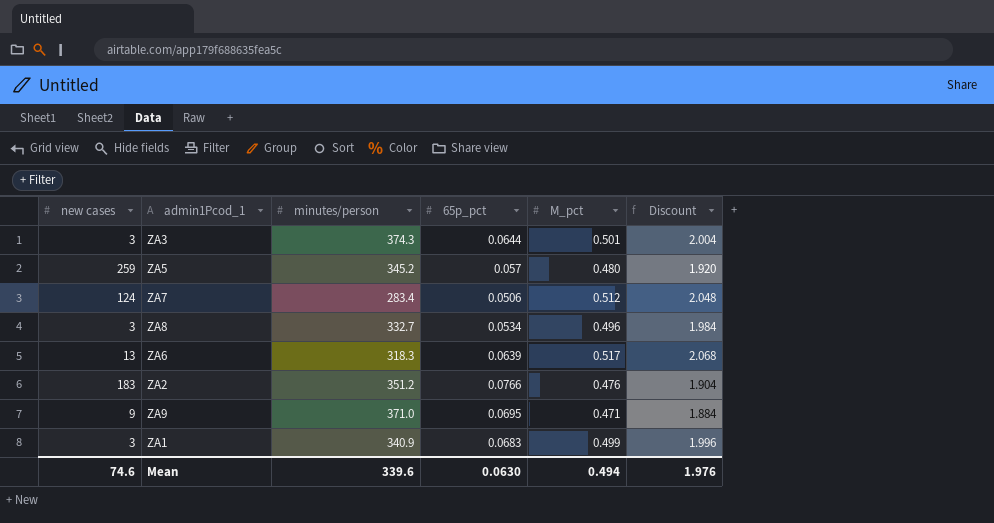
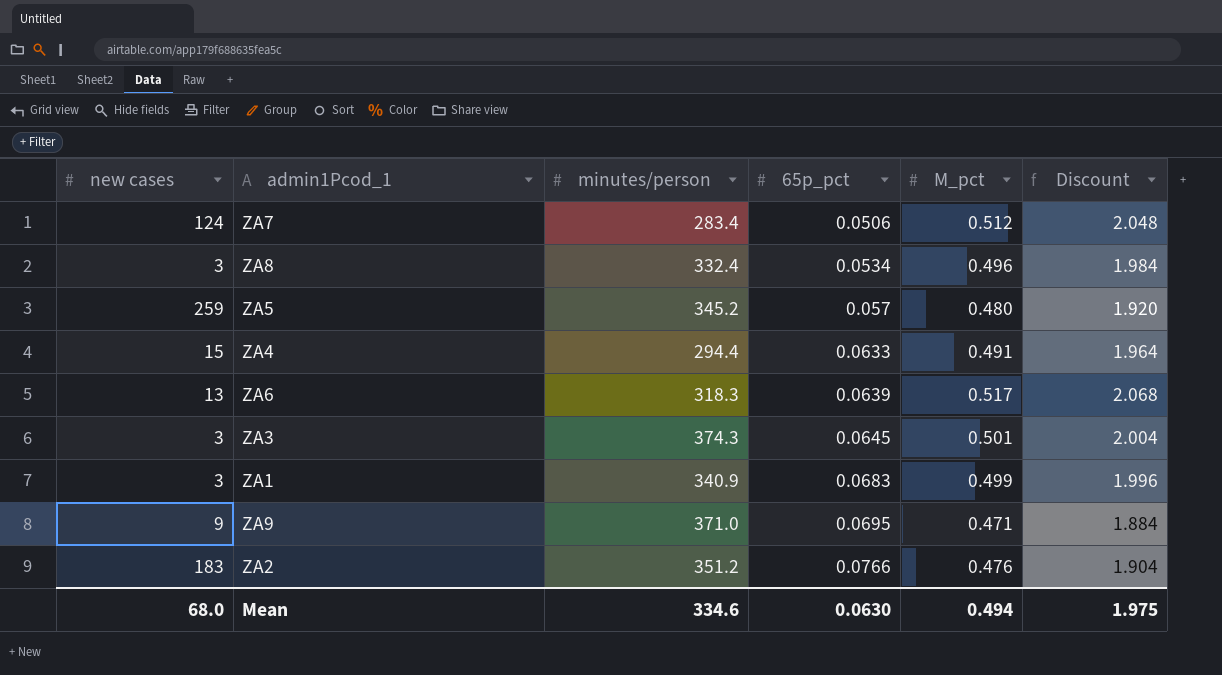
row order: none -> 65p_pct ascending
ZA8 | minutes/person: 332.7 -> 332.4
row ZA4: none -> 15 | 294.4 | 0.0633 | 0.491 | 1.964
ZA3 | 65p_pct: 0.0644 -> 0.0645
Mean | new cases: 74.6 -> 68.0
Mean | minutes/person: 339.6 -> 334.6
Mean | Discount: 1.976 -> 1.975

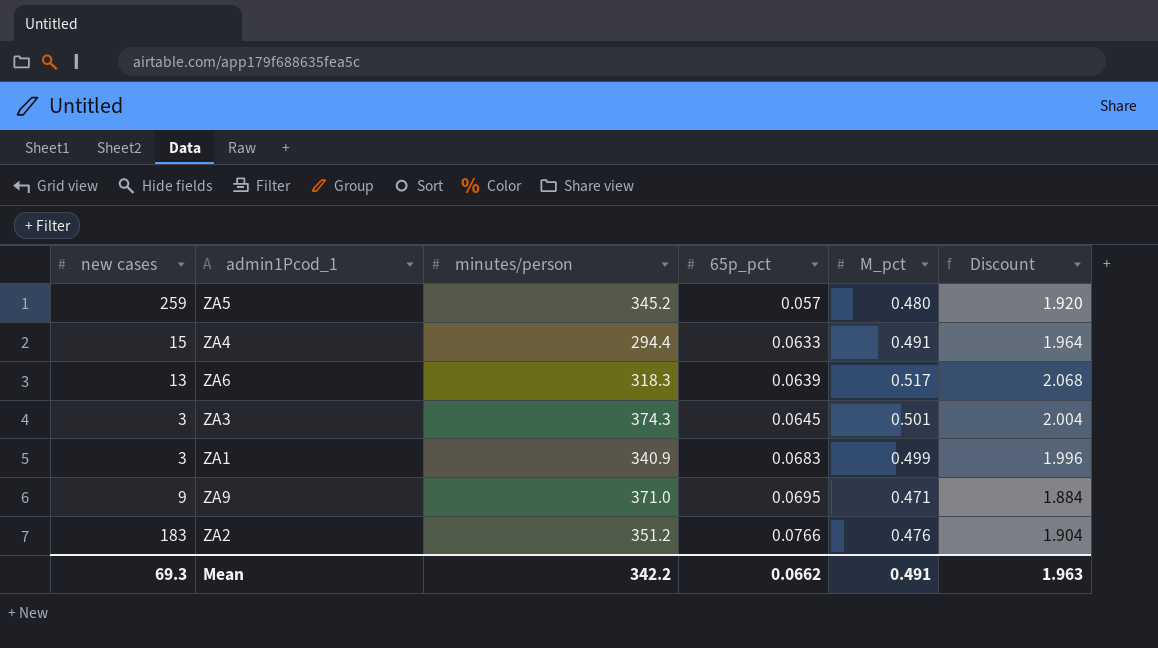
row ZA7: 124 | 283.4 | 0.0506 | 0.512 | 2.048 -> none
row ZA8: 3 | 332.4 | 0.0534 | 0.496 | 1.984 -> none
Mean | new cases: 68.0 -> 69.3
Mean | minutes/person: 334.6 -> 342.2
Mean | 65p_pct: 0.0630 -> 0.0662
Mean | M_pct: 0.494 -> 0.491
Mean | Discount: 1.975 -> 1.963

